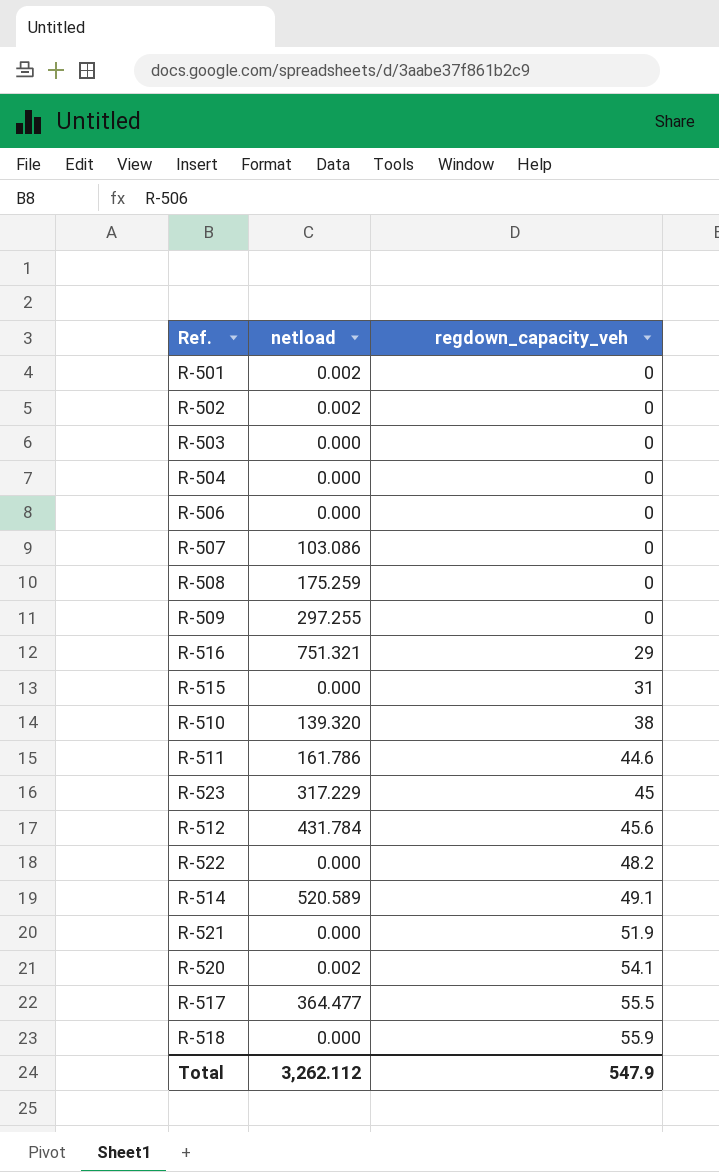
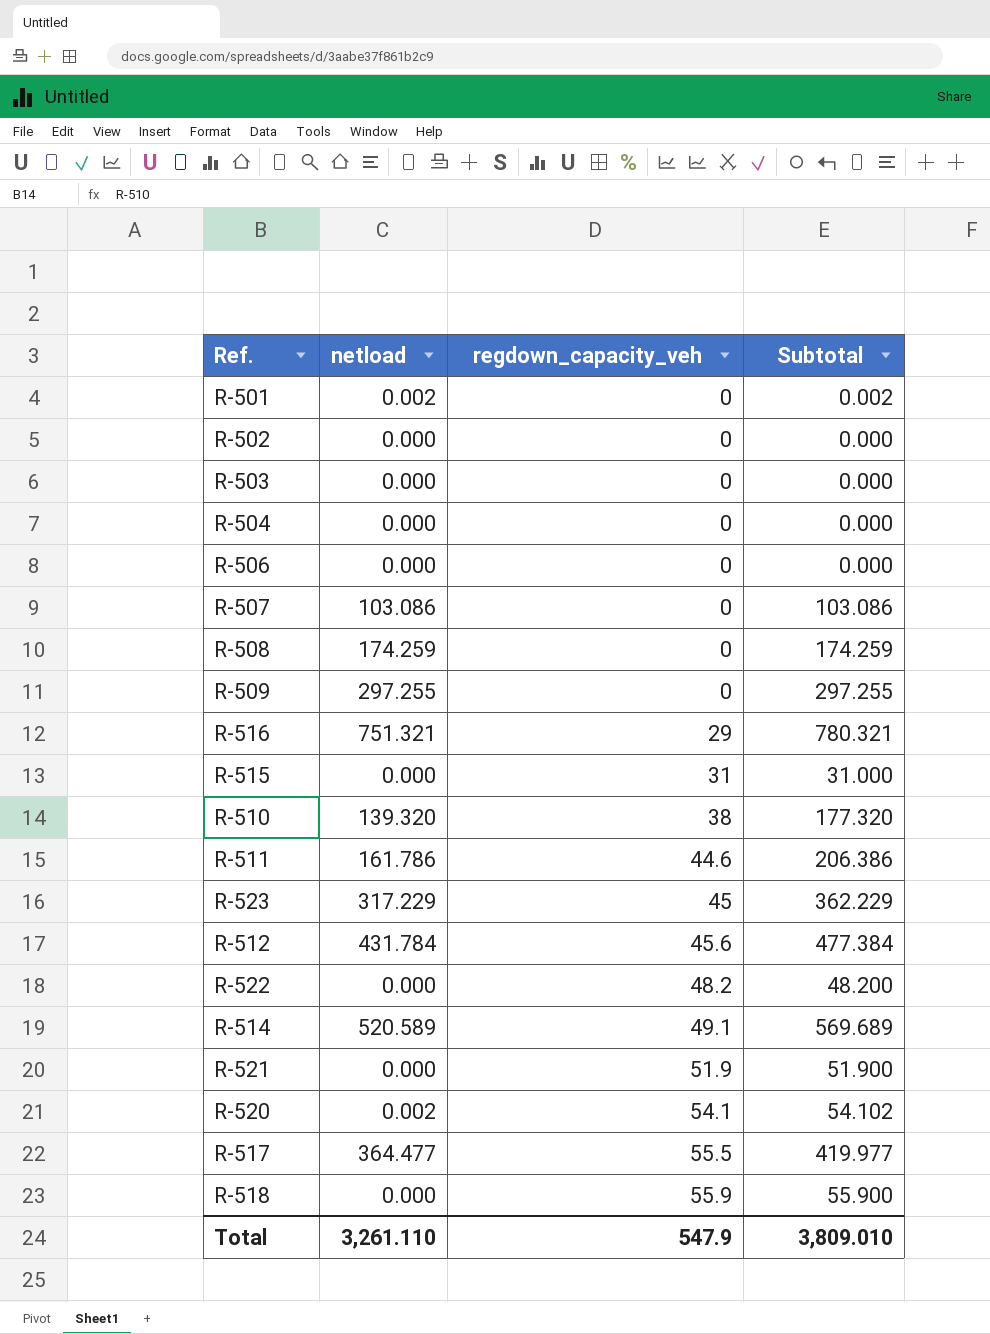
column Subtotal | formula: none -> [netload] + [regdown_capacity_veh]
R-502 | netload: 0.002 -> 0.000
R-508 | netload: 175.259 -> 174.259
Total | netload: 3,262.112 -> 3,261.110

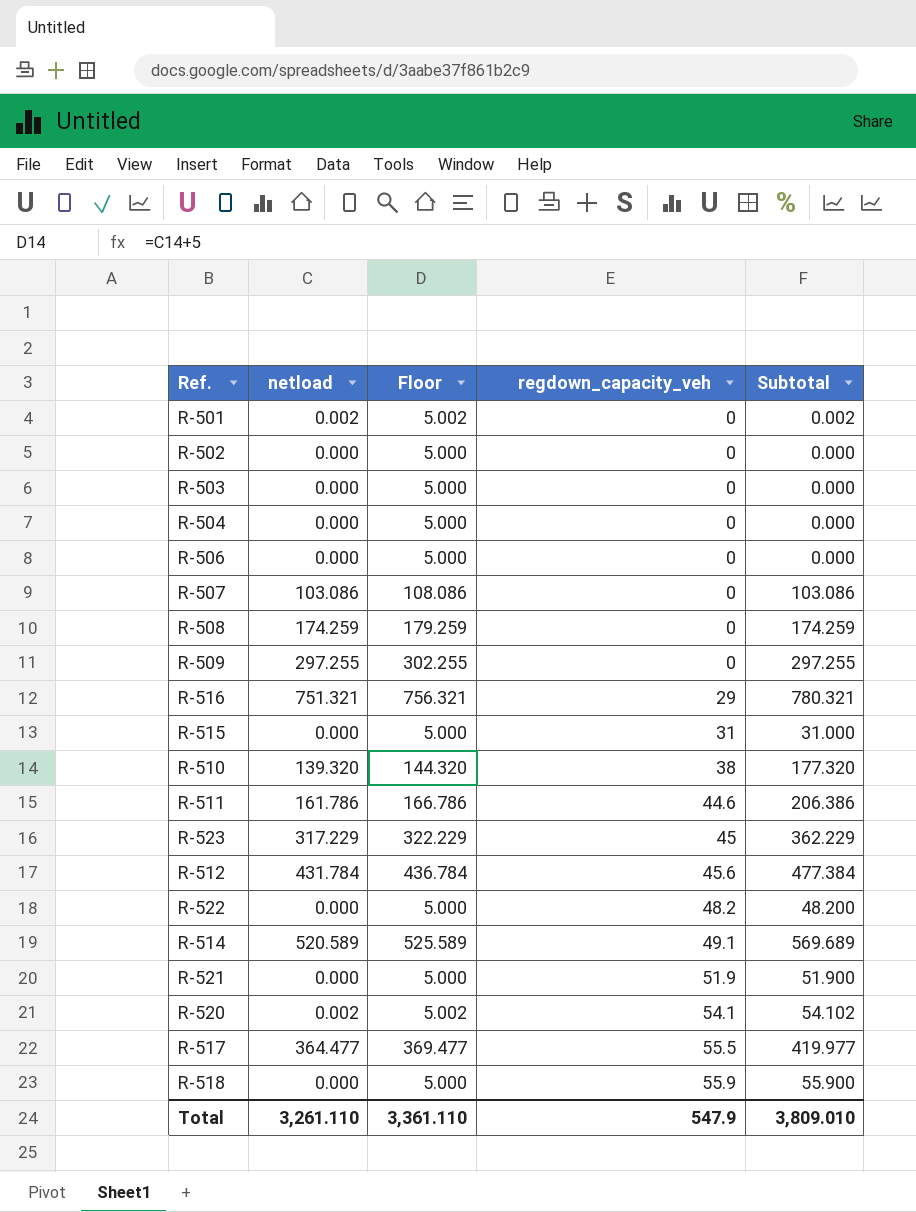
column Floor | formula: none -> [netload] + 5

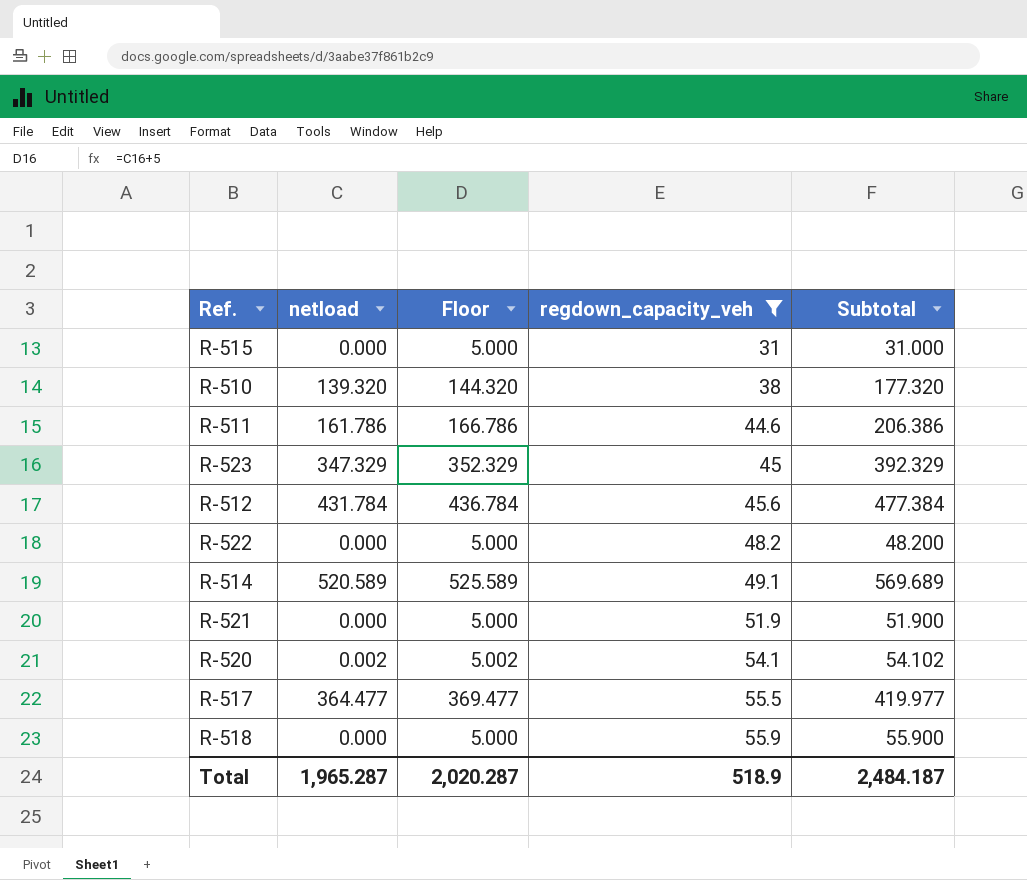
filter: none -> regdown_capacity_veh >= 31
R-523 | netload: 317.229 -> 347.329
R-523 | Floor: 322.229 -> 352.329
R-523 | Subtotal: 362.229 -> 392.329
Total | netload: 3,261.110 -> 1,965.287
Total | Floor: 3,361.110 -> 2,020.287
Total | regdown_capacity_veh: 547.9 -> 518.9
Total | Subtotal: 3,809.010 -> 2,484.187

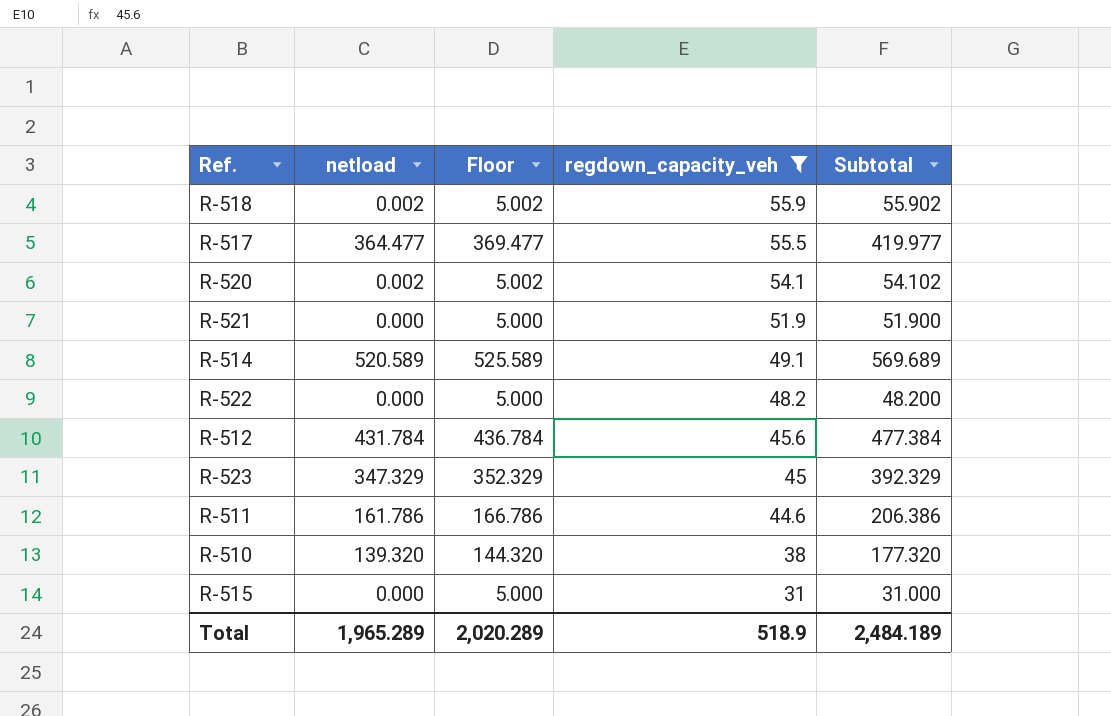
row order: regdown_capacity_veh ascending -> regdown_capacity_veh descending
R-518 | netload: 0.000 -> 0.002
R-518 | Floor: 5.000 -> 5.002
R-518 | Subtotal: 55.900 -> 55.902
Total | netload: 1,965.287 -> 1,965.289
Total | Floor: 2,020.287 -> 2,020.289
Total | Subtotal: 2,484.187 -> 2,484.189

